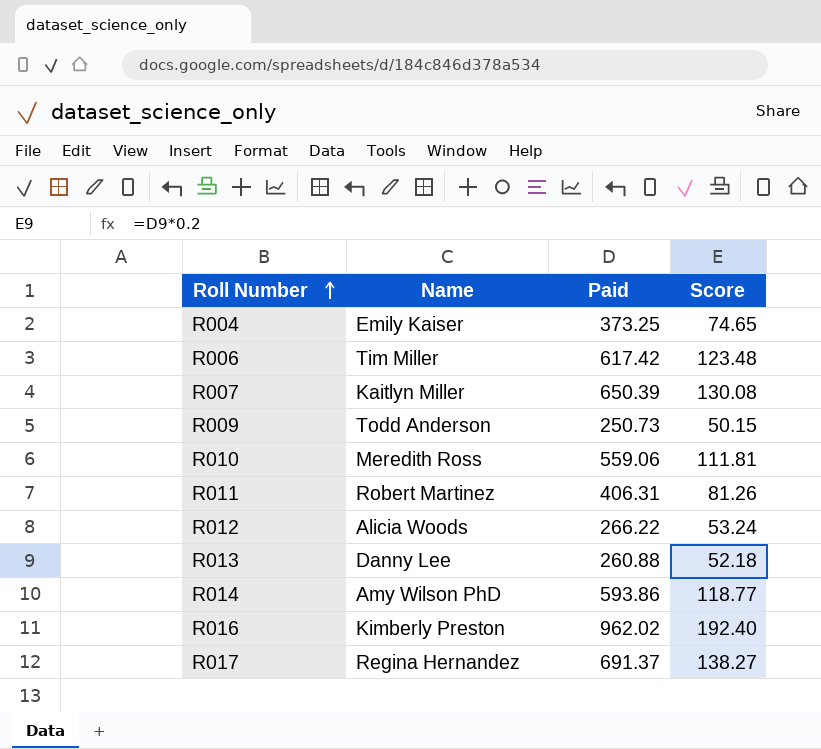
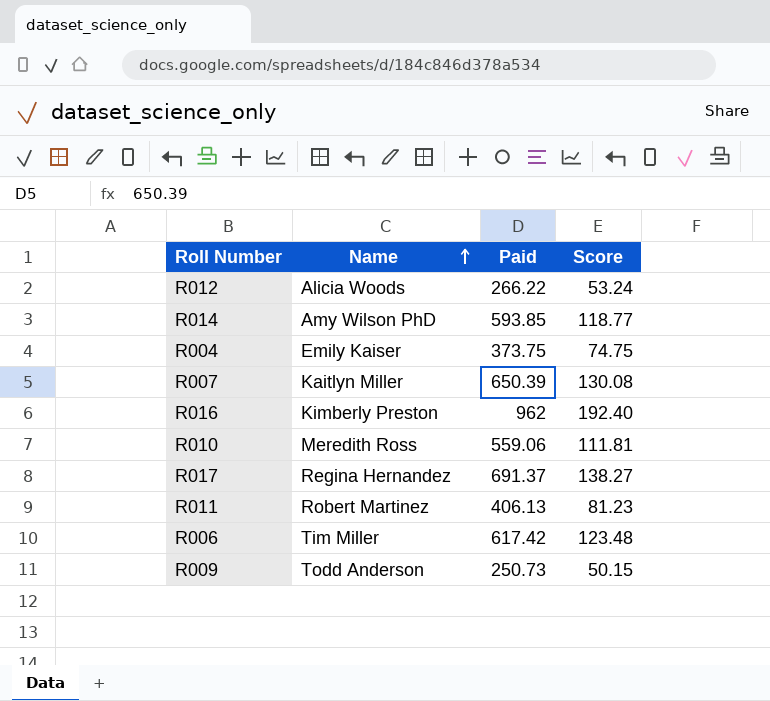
row order: Roll Number ascending -> Name ascending
row R013: Danny Lee | 260.88 | 52.18 -> none
R014 | Paid: 593.86 -> 593.85
R004 | Paid: 373.25 -> 373.75
R004 | Score: 74.65 -> 74.75
R016 | Paid: 962.02 -> 962
R011 | Paid: 406.31 -> 406.13
R011 | Score: 81.26 -> 81.23

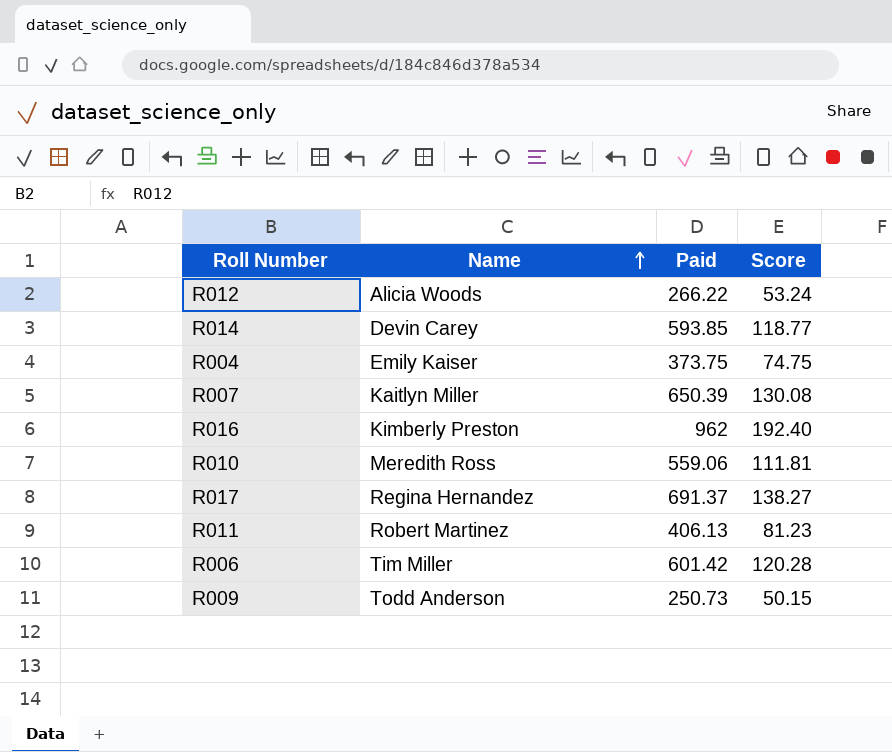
R014 | Name: Amy Wilson PhD -> Devin Carey
R006 | Paid: 617.42 -> 601.42
R006 | Score: 123.48 -> 120.28

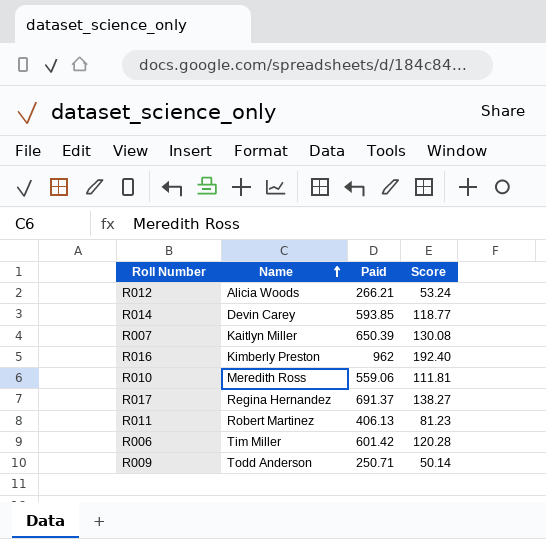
row R004: Emily Kaiser | 373.75 | 74.75 -> none
R012 | Paid: 266.22 -> 266.21
R009 | Paid: 250.73 -> 250.71
R009 | Score: 50.15 -> 50.14

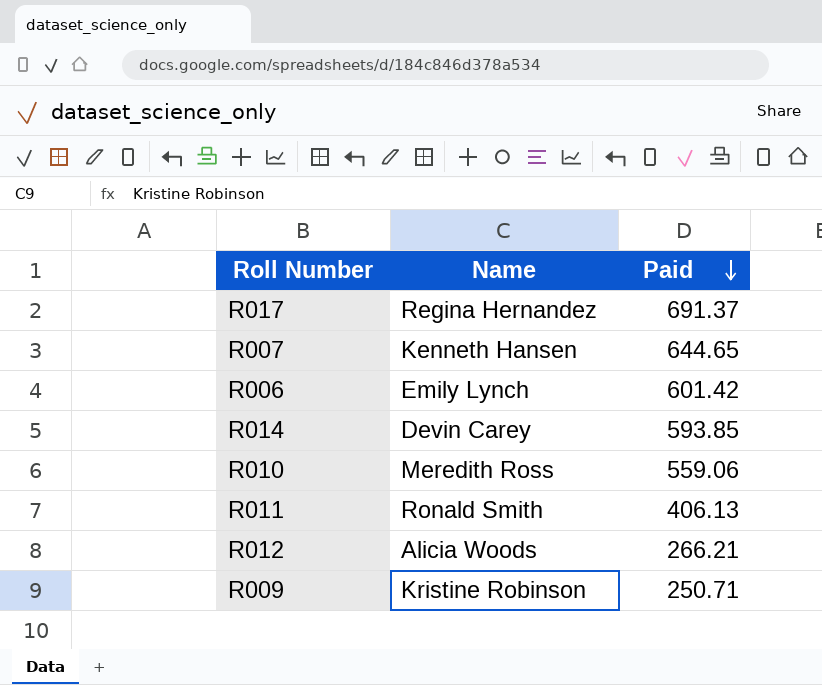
row order: Name ascending -> Paid descending
column Score | formula: [Paid] * 0.2 -> none
row R016: Kimberly Preston | 962 | 192.40 -> none
R007 | Name: Kaitlyn Miller -> Kenneth Hansen
R007 | Paid: 650.39 -> 644.65
R006 | Name: Tim Miller -> Emily Lynch
R011 | Name: Robert Martinez -> Ronald Smith
R009 | Name: Todd Anderson -> Kristine Robinson

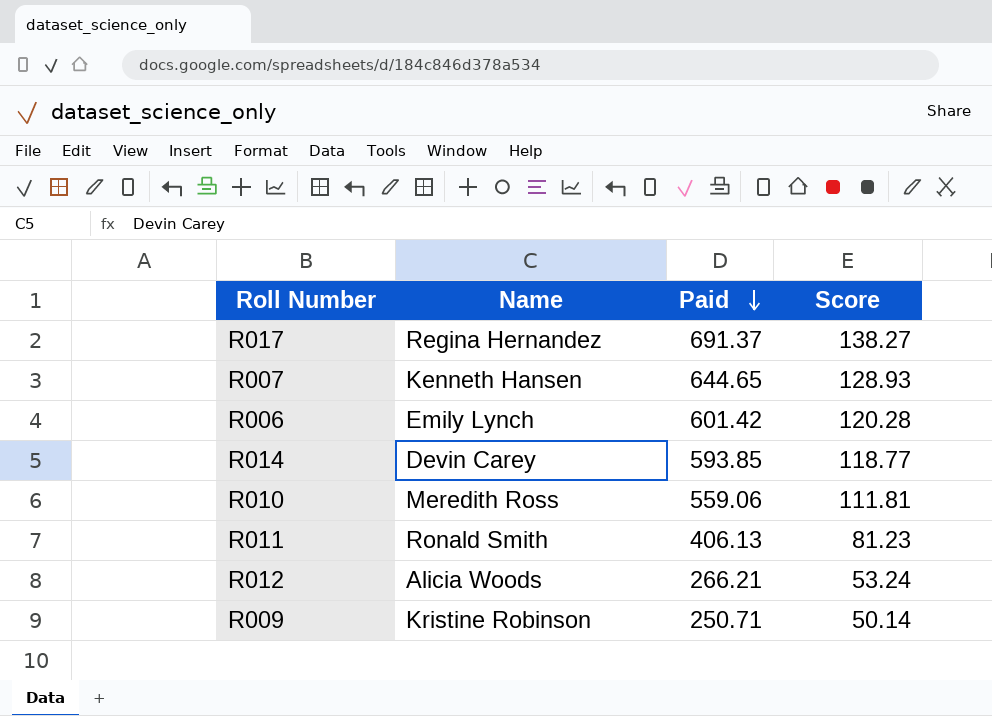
column Score | formula: none -> [Paid] * 0.2

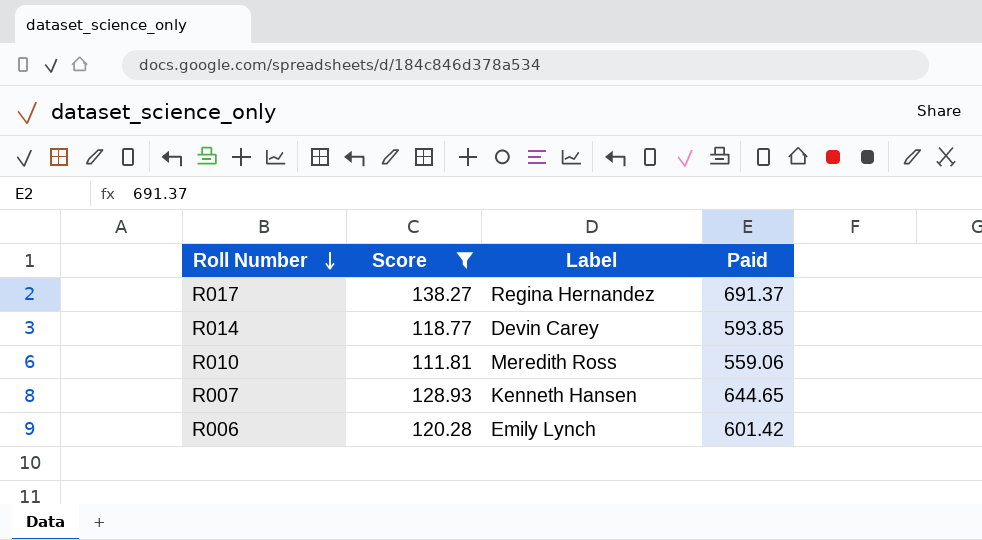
filter: none -> Score >= 111.81
row order: Paid descending -> Roll Number descending
column Score | position: 4 -> 2
column name: Name -> Label

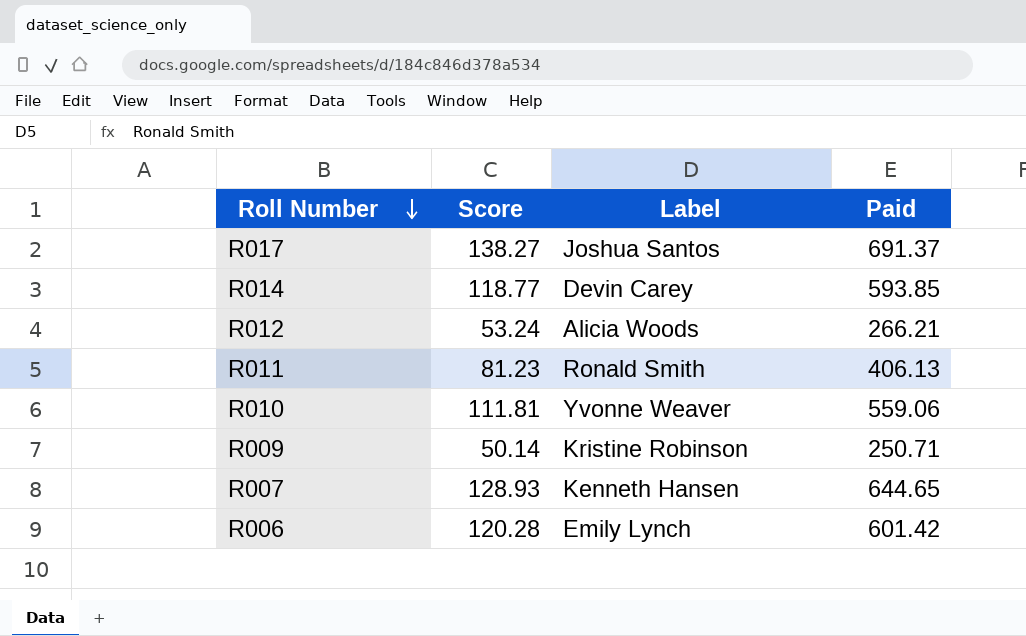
filter: Score >= 111.81 -> none
R017 | Label: Regina Hernandez -> Joshua Santos
R010 | Label: Meredith Ross -> Yvonne Weaver

